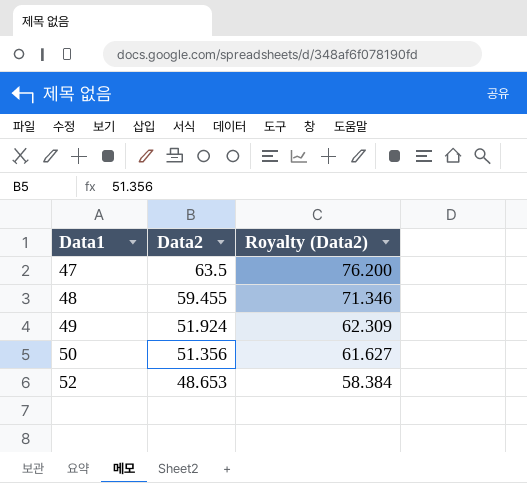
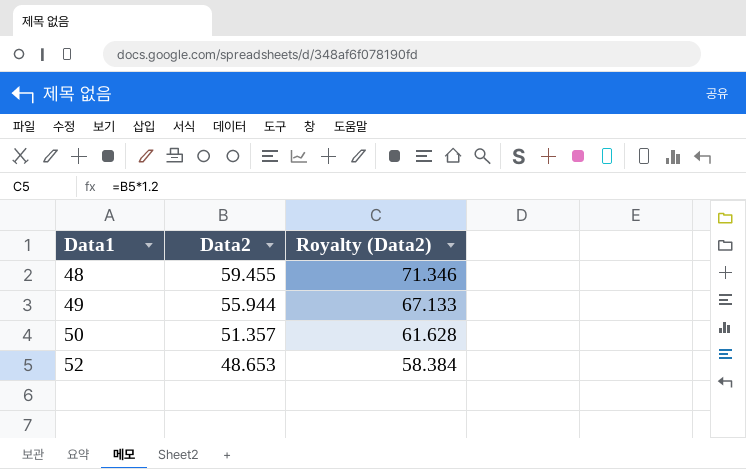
row 47: 63.5 | 76.200 -> none
49 | Data2: 51.924 -> 55.944
49 | Royalty (Data2): 62.309 -> 67.133
50 | Data2: 51.356 -> 51.357
50 | Royalty (Data2): 61.627 -> 61.628

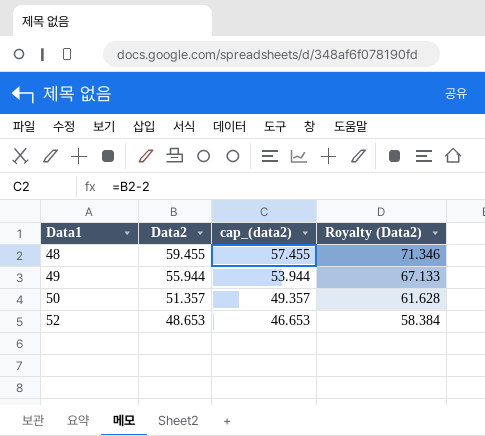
column cap_(data2) | formula: none -> [Data2] - 2

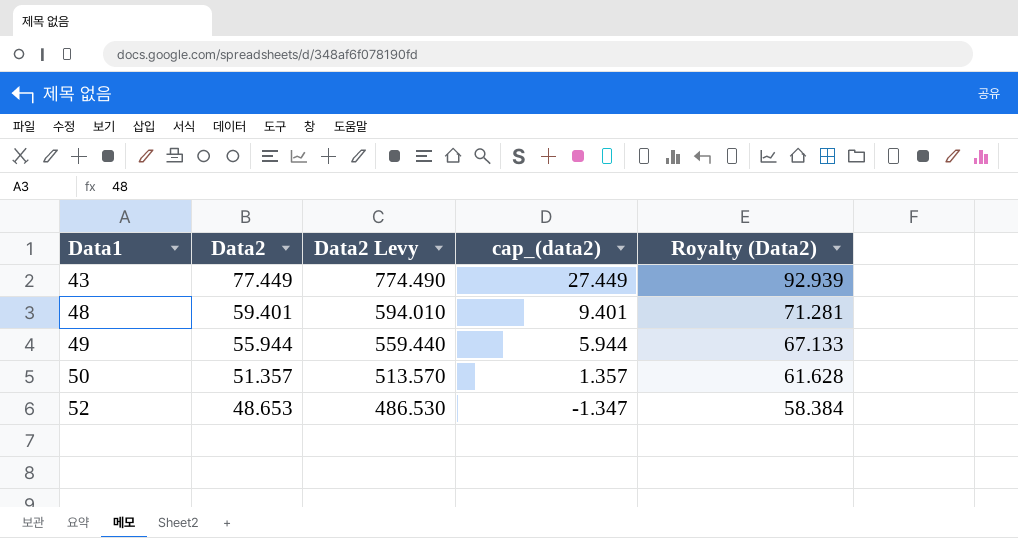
column Data2 Levy | formula: none -> [Data2] * 10
column cap_(data2) | formula: [Data2] - 2 -> [Data2] - 50
row 43: none -> 77.449 | 774.490 | 27.449 | 92.939
48 | Data2: 59.455 -> 59.401
48 | Royalty (Data2): 71.346 -> 71.281

